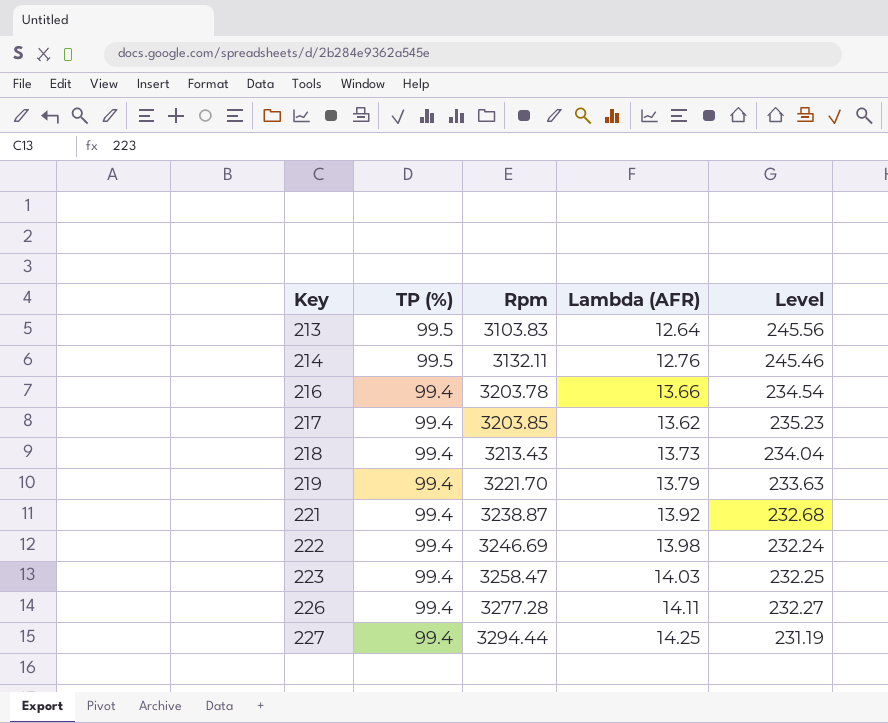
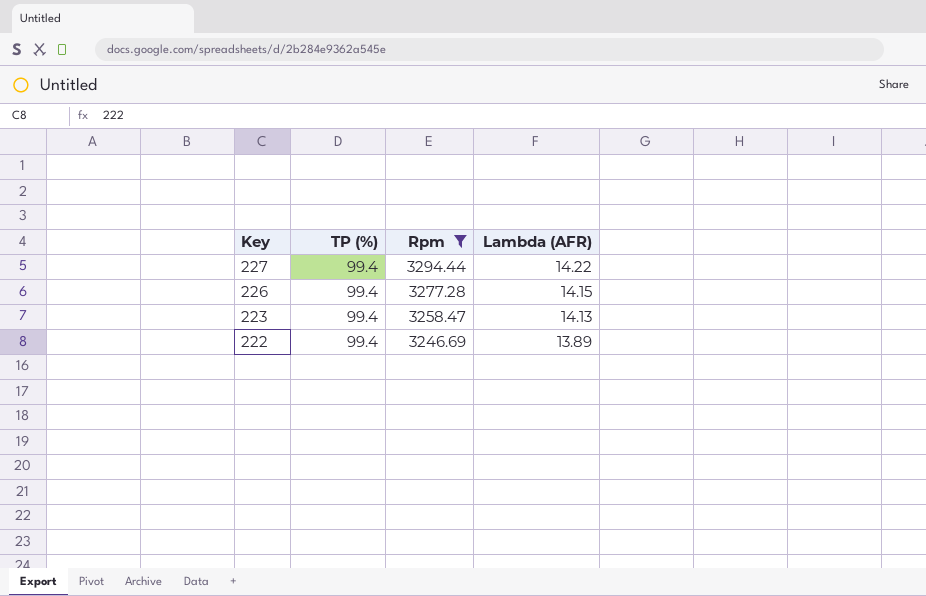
filter: none -> Rpm >= 3246.69
row order: Key ascending -> Key descending
column Level | formula: [Rpm] / [Lambda (AFR)] -> none
227 | Lambda (AFR): 14.25 -> 14.22
226 | Lambda (AFR): 14.11 -> 14.15
223 | Lambda (AFR): 14.03 -> 14.13
222 | Lambda (AFR): 13.98 -> 13.89

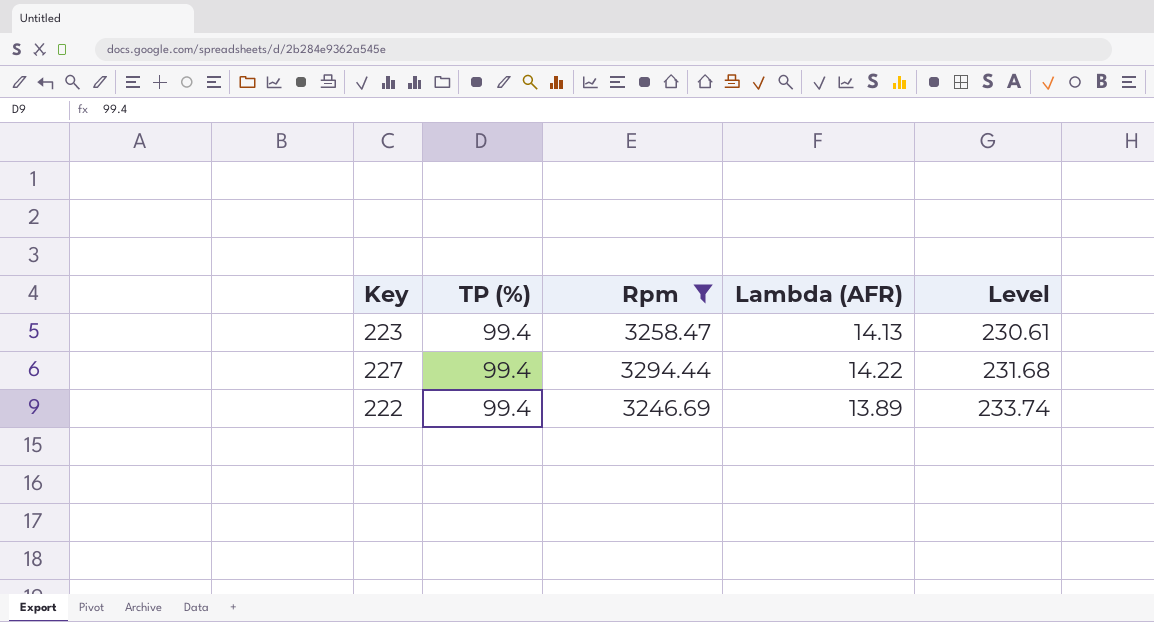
row order: Key descending -> Level ascending
column Level | formula: none -> [Rpm] / [Lambda (AFR)]
row 226: 99.4 | 3277.28 | 14.15 -> none

